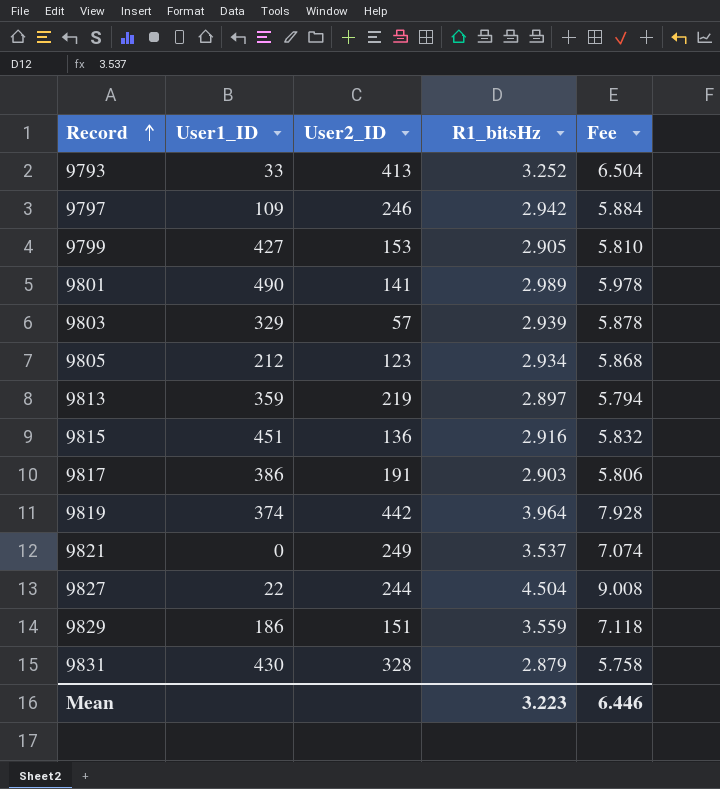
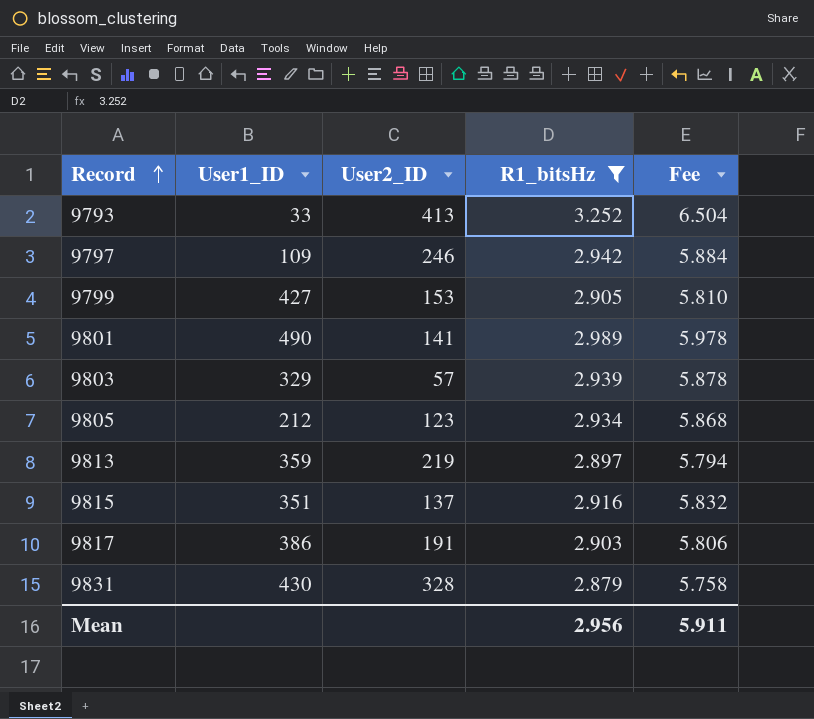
filter: none -> R1_bitsHz <= 3.252
9815 | User1_ID: 451 -> 351
9815 | User2_ID: 136 -> 137
Mean | R1_bitsHz: 3.223 -> 2.956
Mean | Fee: 6.446 -> 5.911

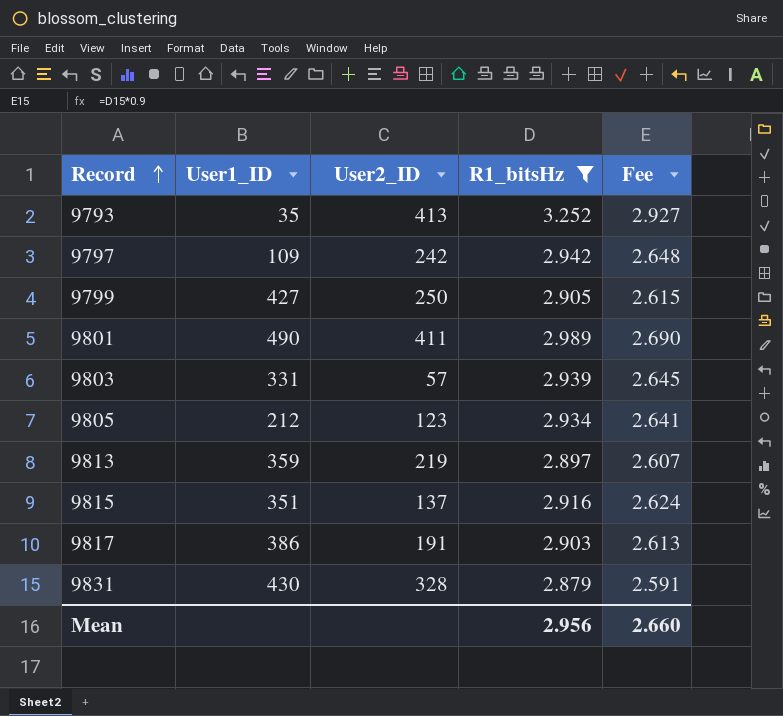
column Fee | formula: [R1_bitsHz] * 2 -> [R1_bitsHz] * 0.9
9793 | User1_ID: 33 -> 35
9797 | User2_ID: 246 -> 242
9799 | User2_ID: 153 -> 250
9801 | User2_ID: 141 -> 411
9803 | User1_ID: 329 -> 331
Mean | Fee: 5.911 -> 2.660

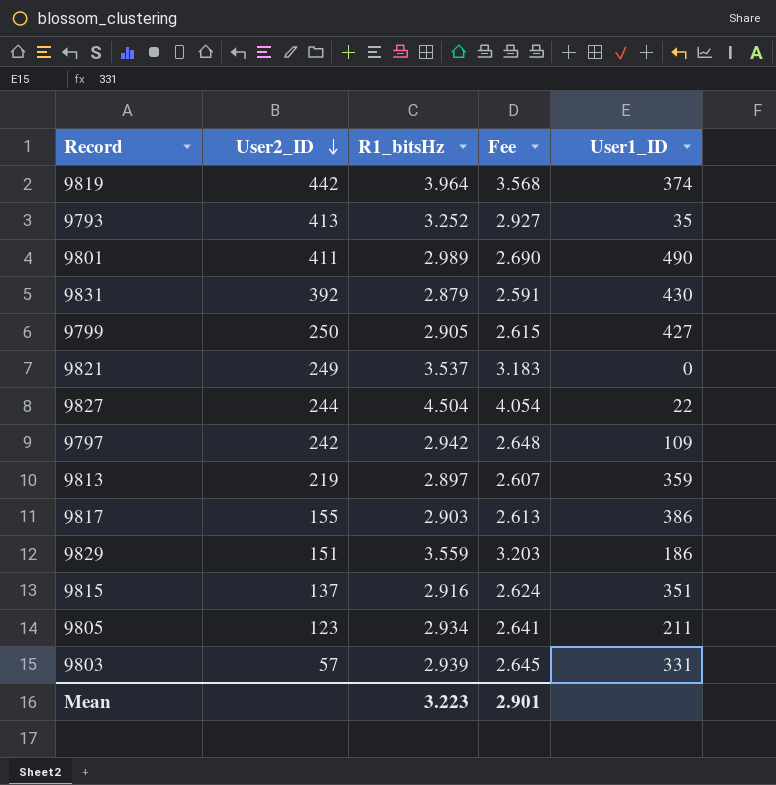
filter: R1_bitsHz <= 3.252 -> none
row order: Record ascending -> User2_ID descending
column User1_ID | position: 2 -> 5
9831 | User2_ID: 328 -> 392
9817 | User2_ID: 191 -> 155
9805 | User1_ID: 212 -> 211
Mean | R1_bitsHz: 2.956 -> 3.223
Mean | Fee: 2.660 -> 2.901

